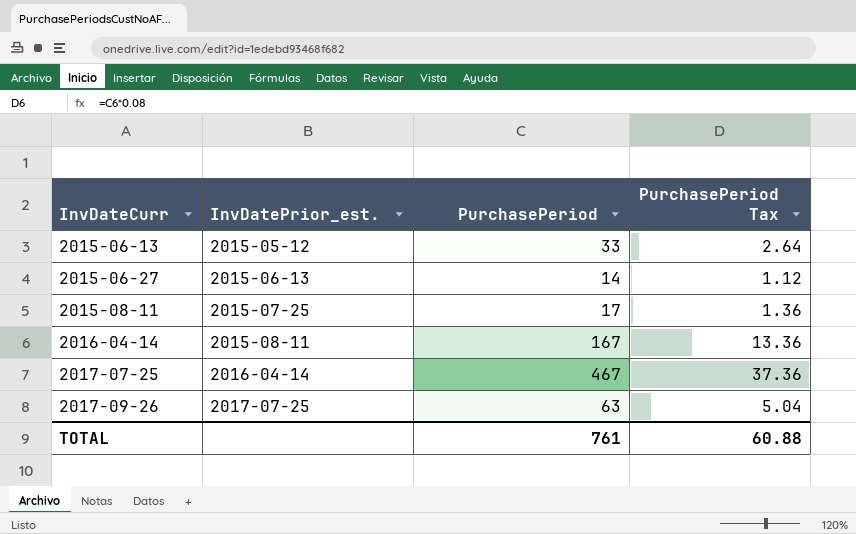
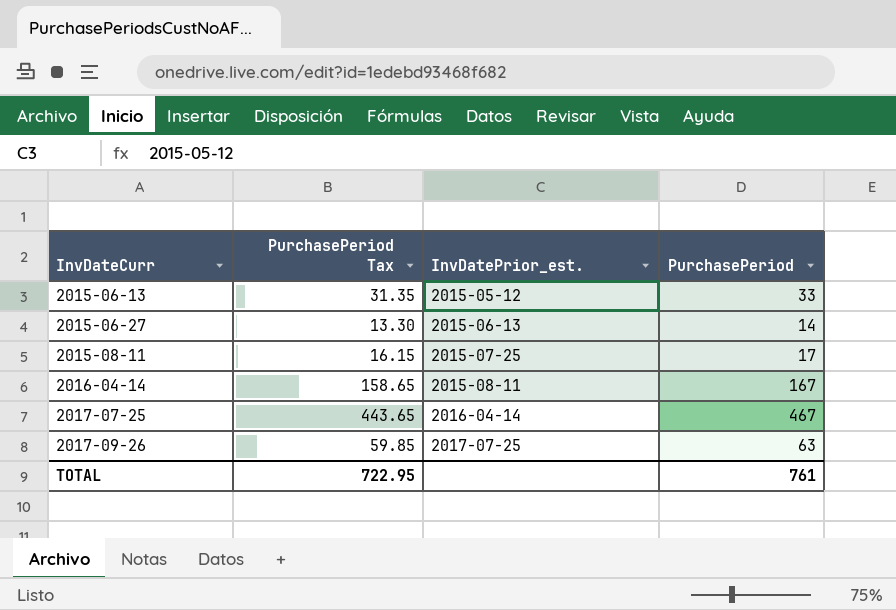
column PurchasePeriod Tax | formula: [PurchasePeriod] * 0.08 -> [PurchasePeriod] * 0.95
column PurchasePeriod Tax | position: 4 -> 2
TOTAL | PurchasePeriod Tax: 60.88 -> 722.95

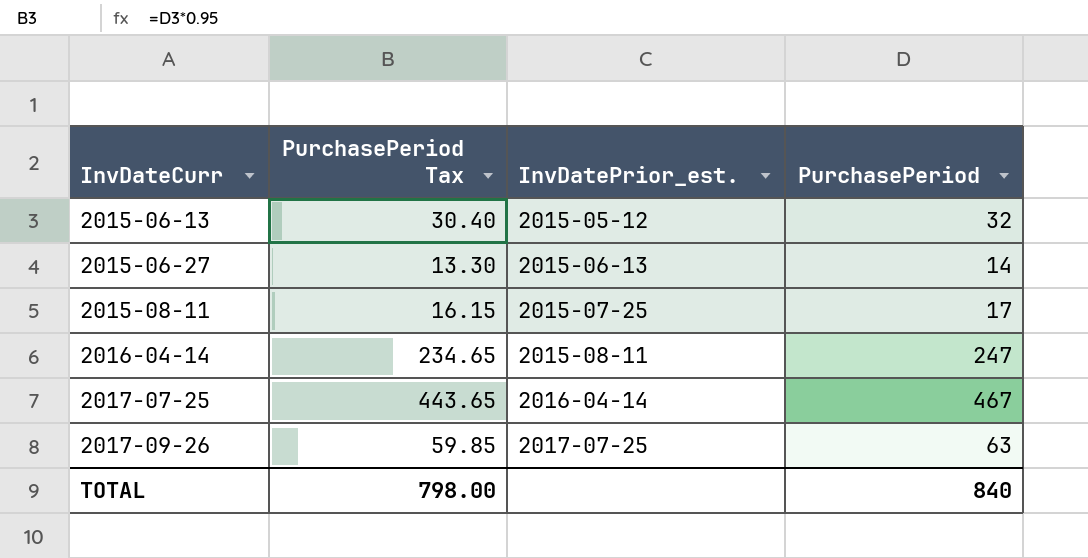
2015-06-13 | PurchasePeriod Tax: 31.35 -> 30.40
2015-06-13 | PurchasePeriod: 33 -> 32
2016-04-14 | PurchasePeriod Tax: 158.65 -> 234.65
2016-04-14 | PurchasePeriod: 167 -> 247
TOTAL | PurchasePeriod Tax: 722.95 -> 798.00
TOTAL | PurchasePeriod: 761 -> 840

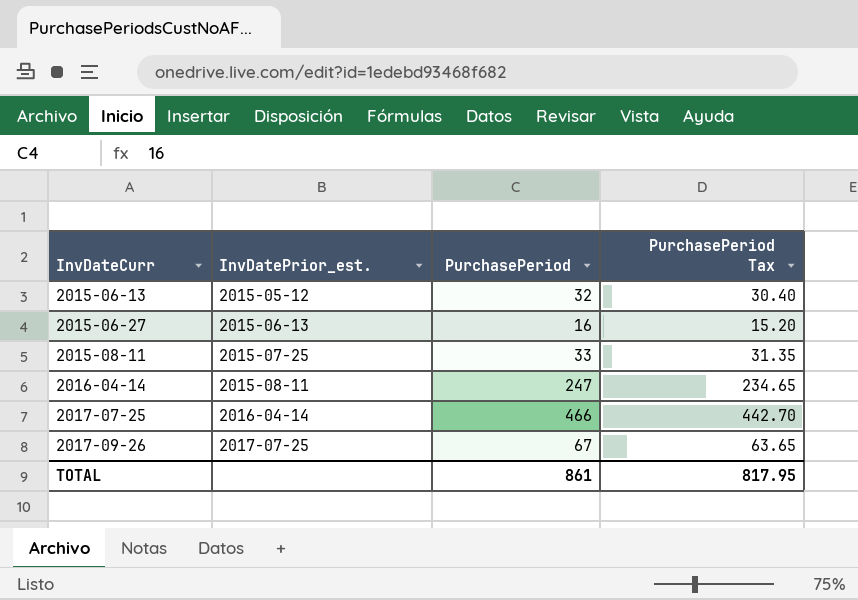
column PurchasePeriod Tax | position: 2 -> 4
2015-06-27 | PurchasePeriod: 14 -> 16
2015-06-27 | PurchasePeriod Tax: 13.30 -> 15.20
2015-08-11 | PurchasePeriod: 17 -> 33
2015-08-11 | PurchasePeriod Tax: 16.15 -> 31.35
2017-07-25 | PurchasePeriod: 467 -> 466
2017-07-25 | PurchasePeriod Tax: 443.65 -> 442.70
2017-09-26 | PurchasePeriod: 63 -> 67
2017-09-26 | PurchasePeriod Tax: 59.85 -> 63.65
TOTAL | PurchasePeriod: 840 -> 861
TOTAL | PurchasePeriod Tax: 798.00 -> 817.95

